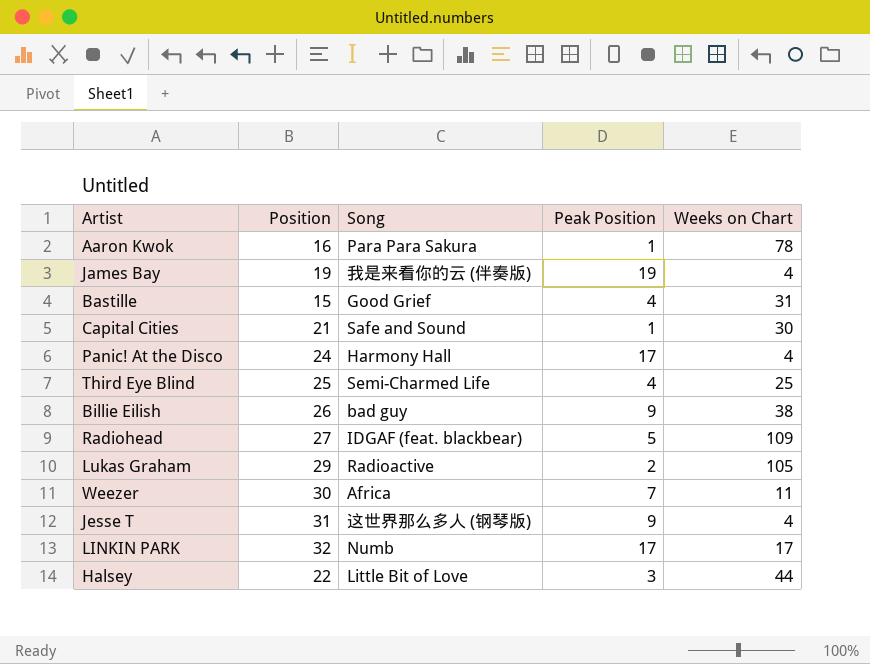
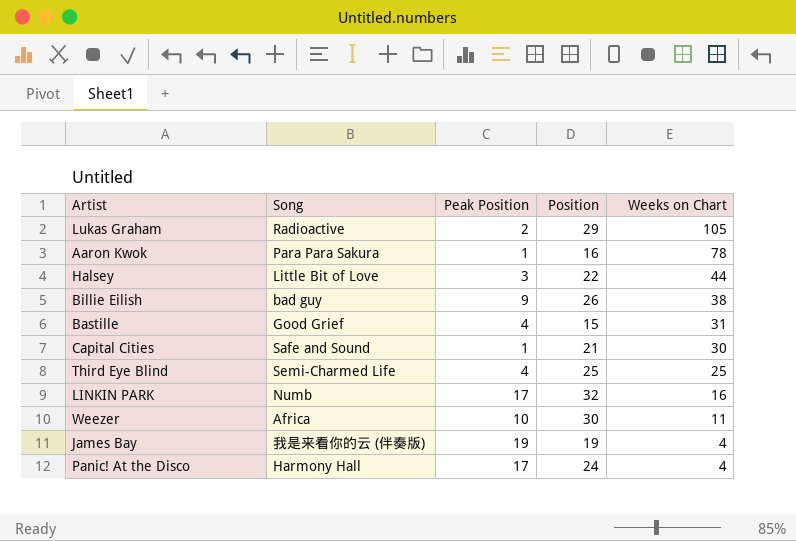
row order: none -> Weeks on Chart descending
column Position | position: 2 -> 4
row Radiohead: 27 | IDGAF (feat. blackbear) | 5 | 109 -> none
row Jesse T: 31 | 这世界那么多人 (钢琴版) | 9 | 4 -> none
LINKIN PARK | Weeks on Chart: 17 -> 16
Weezer | Peak Position: 7 -> 10

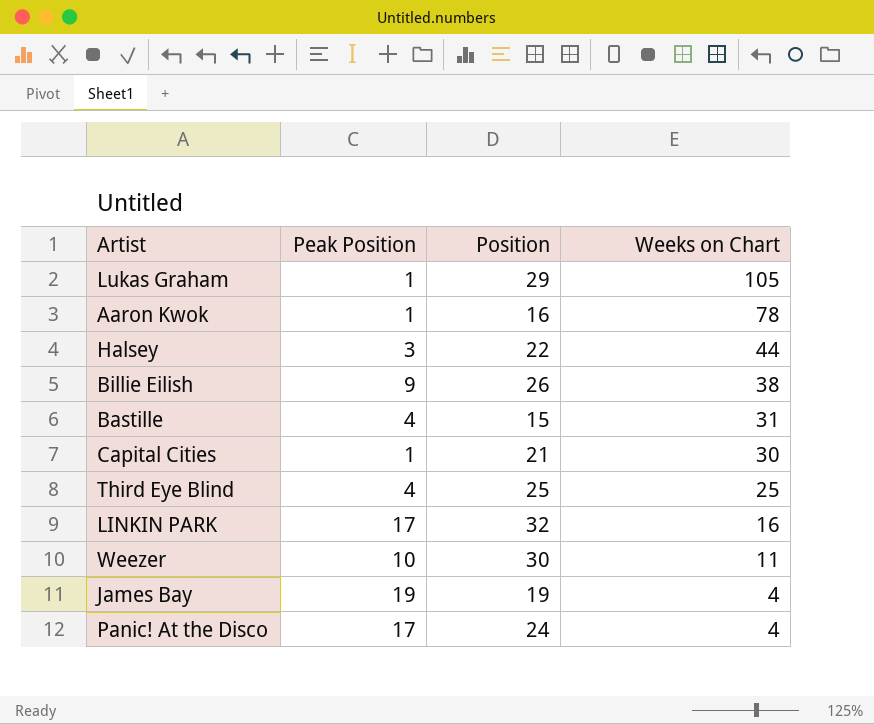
column Song | position: 2 -> none
Lukas Graham | Peak Position: 2 -> 1

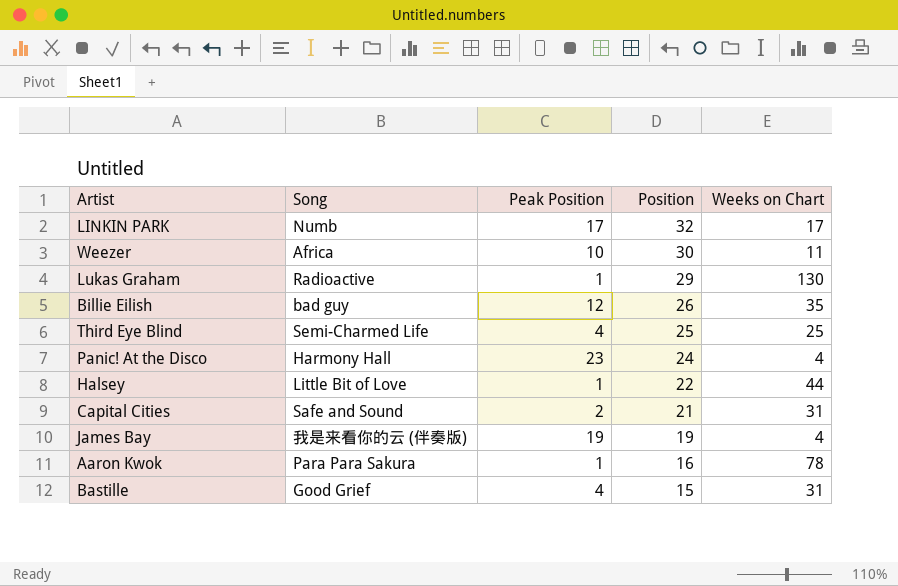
row order: Weeks on Chart descending -> Position descending
column Song | position: none -> 2
LINKIN PARK | Weeks on Chart: 16 -> 17
Lukas Graham | Weeks on Chart: 105 -> 130
Billie Eilish | Peak Position: 9 -> 12
Billie Eilish | Weeks on Chart: 38 -> 35
Panic! At the Disco | Peak Position: 17 -> 23
Halsey | Peak Position: 3 -> 1
Capital Cities | Peak Position: 1 -> 2
Capital Cities | Weeks on Chart: 30 -> 31

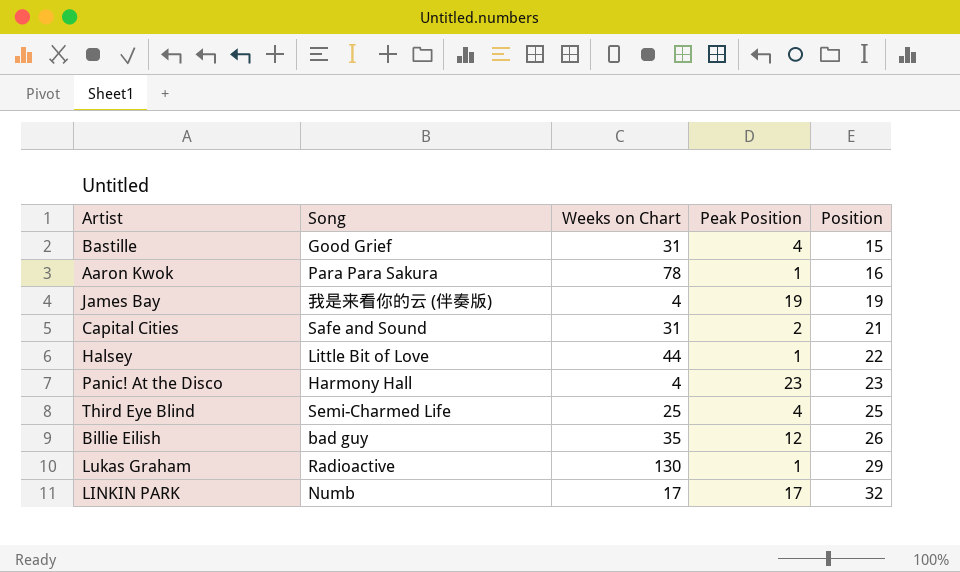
row order: Position descending -> Position ascending
column Weeks on Chart | position: 5 -> 3
row Weezer: Africa | 10 | 30 | 11 -> none
Panic! At the Disco | Position: 24 -> 23

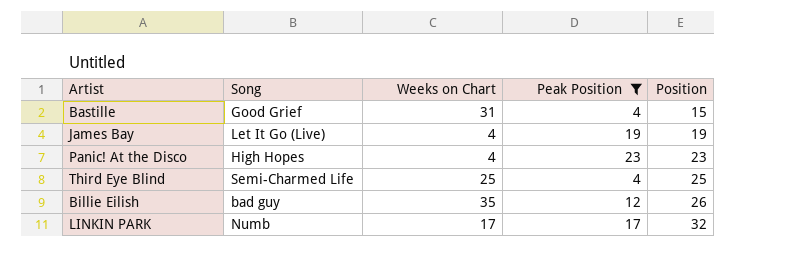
filter: none -> Peak Position >= 4
James Bay | Song: 我是来看你的云 (伴奏版) -> Let It Go (Live)
Panic! At the Disco | Song: Harmony Hall -> High Hopes

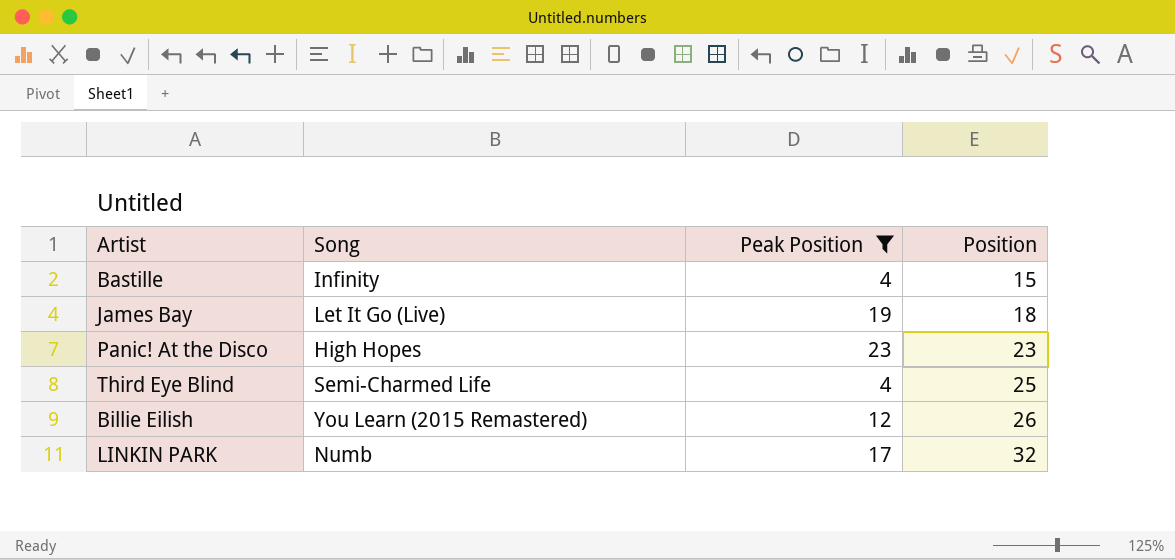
column Weeks on Chart | position: 3 -> none
Bastille | Song: Good Grief -> Infinity
James Bay | Position: 19 -> 18
Billie Eilish | Song: bad guy -> You Learn (2015 Remastered)

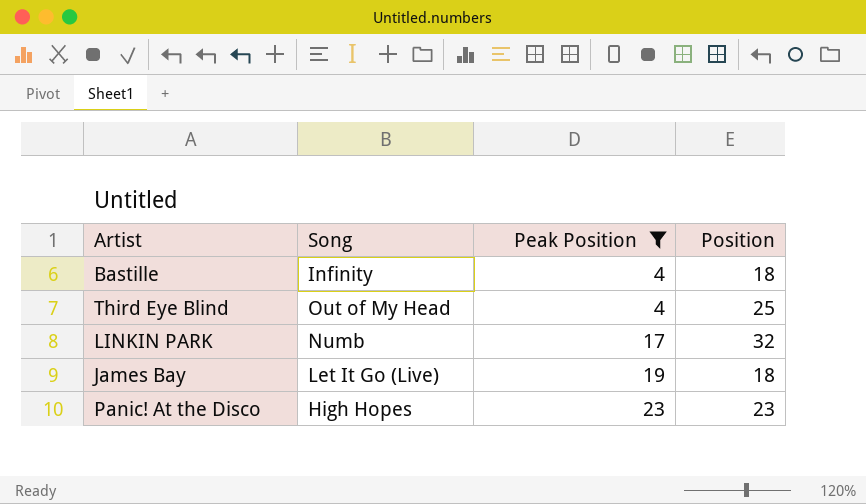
row order: Position ascending -> Peak Position ascending
row Billie Eilish: You Learn (2015 Remastered) | 12 | 26 -> none
Bastille | Position: 15 -> 18
Third Eye Blind | Song: Semi-Charmed Life -> Out of My Head

